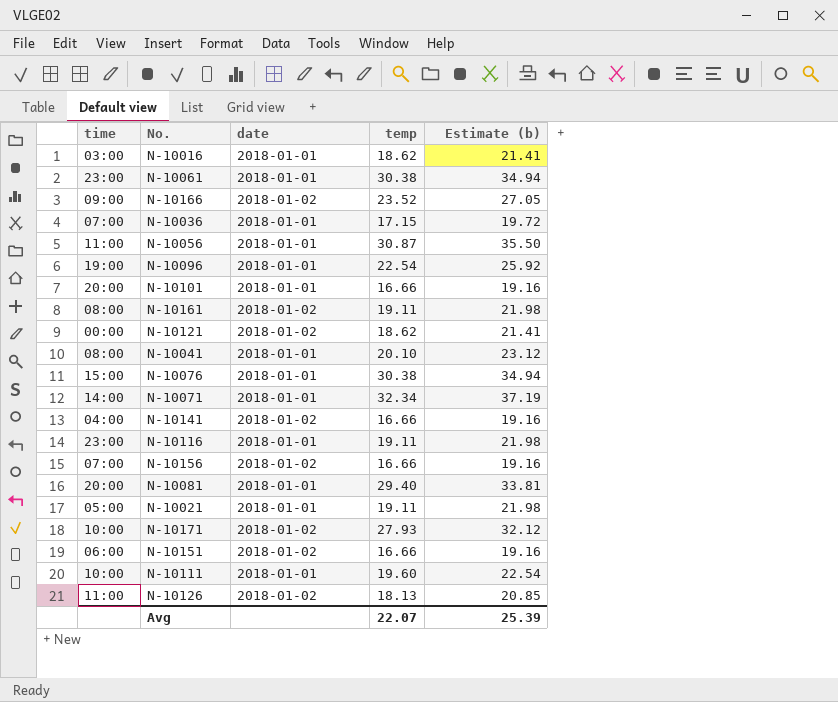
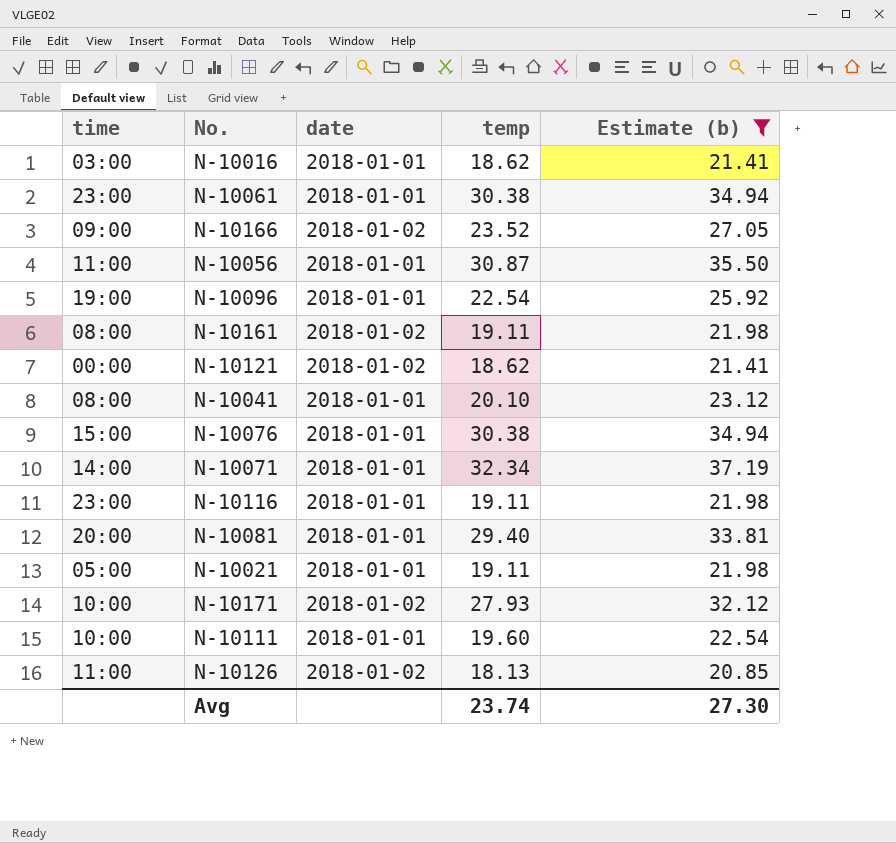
filter: none -> Estimate (b) >= 20.85
Avg | temp: 22.07 -> 23.74
Avg | Estimate (b): 25.39 -> 27.30

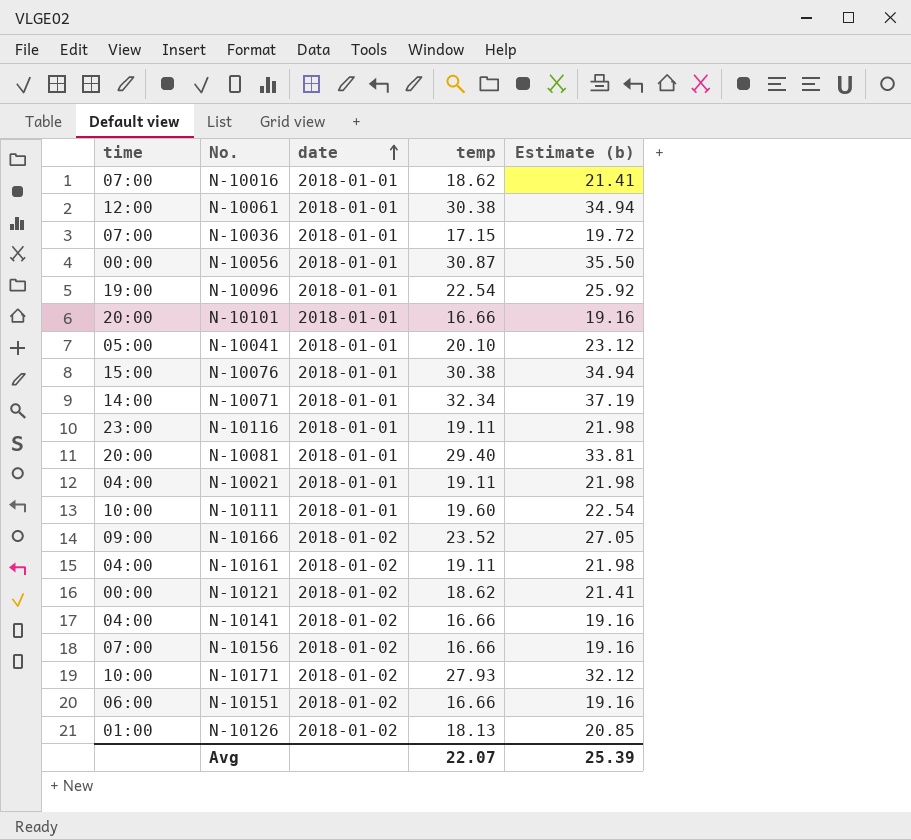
filter: Estimate (b) >= 20.85 -> none
row order: none -> date ascending
N-10016 | time: 03:00 -> 07:00
N-10061 | time: 23:00 -> 12:00
N-10056 | time: 11:00 -> 00:00
N-10041 | time: 08:00 -> 05:00
N-10021 | time: 05:00 -> 04:00
N-10161 | time: 08:00 -> 04:00
N-10126 | time: 11:00 -> 01:00
Avg | temp: 23.74 -> 22.07
Avg | Estimate (b): 27.30 -> 25.39

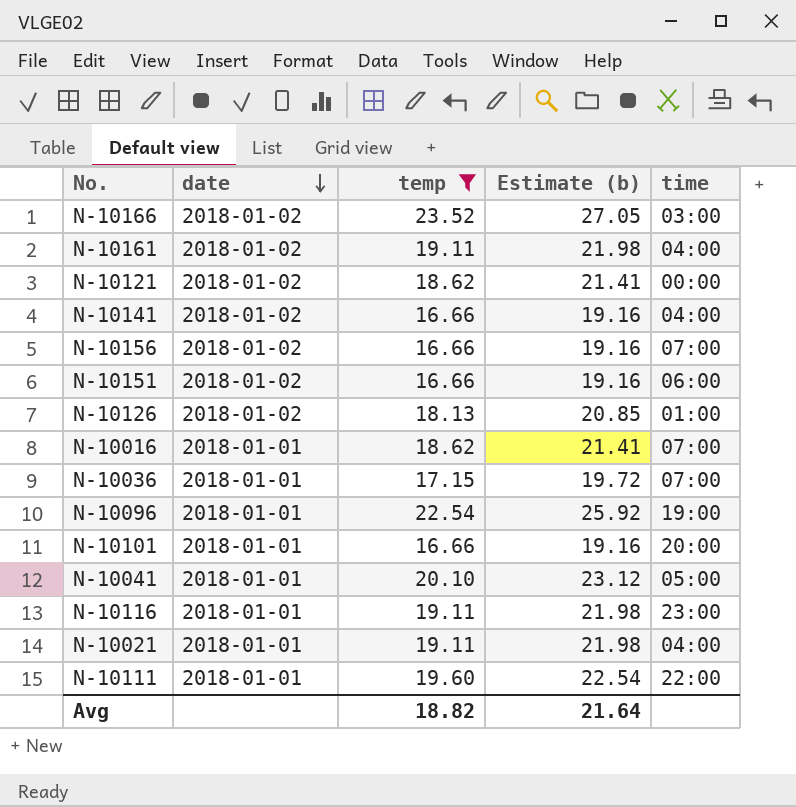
filter: none -> temp <= 23.52
row order: date ascending -> date descending
column time | position: 1 -> 5
N-10166 | time: 09:00 -> 03:00
N-10111 | time: 10:00 -> 22:00
Avg | temp: 22.07 -> 18.82
Avg | Estimate (b): 25.39 -> 21.64

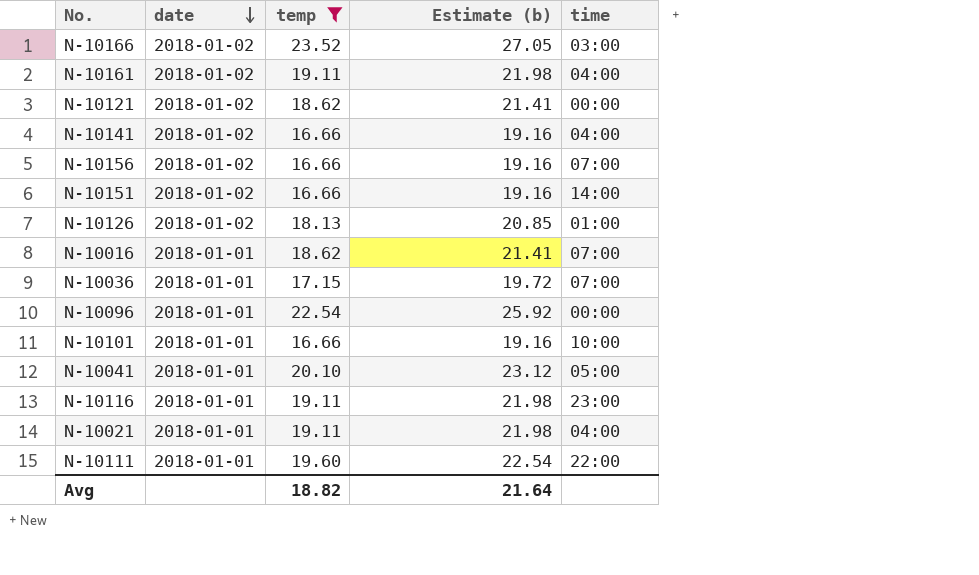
N-10151 | time: 06:00 -> 14:00
N-10096 | time: 19:00 -> 00:00
N-10101 | time: 20:00 -> 10:00

